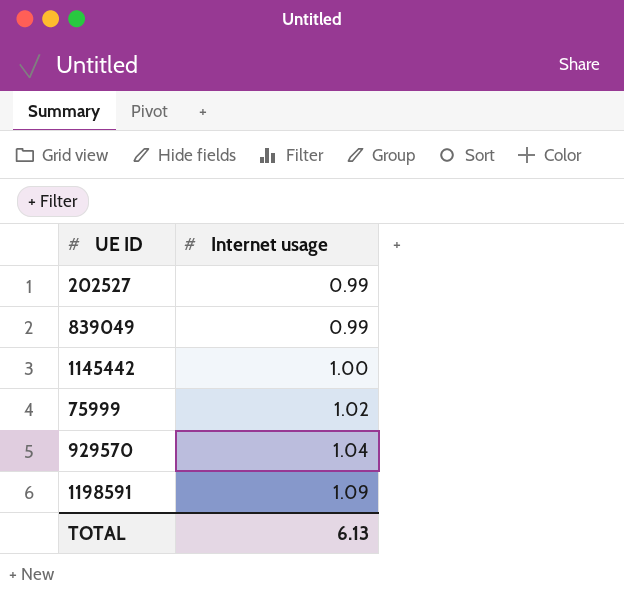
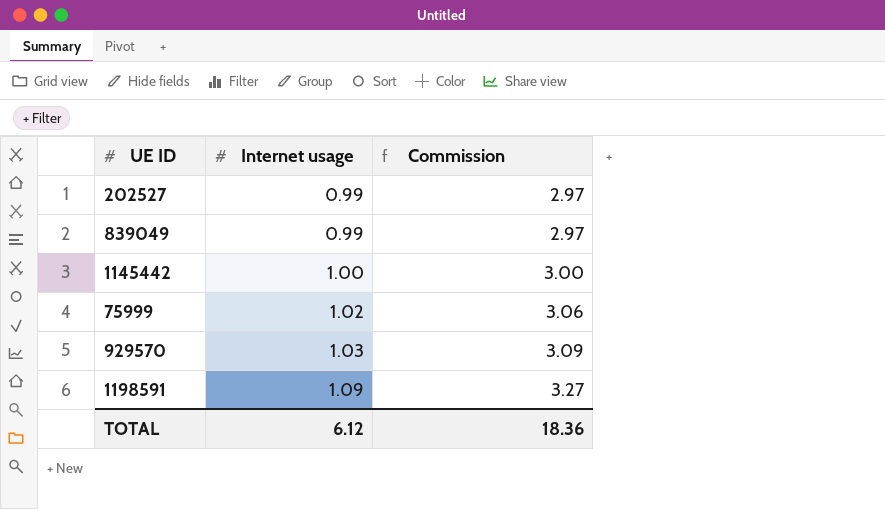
column Commission | formula: none -> [Internet usage] * 3
929570 | Internet usage: 1.04 -> 1.03
TOTAL | Internet usage: 6.13 -> 6.12

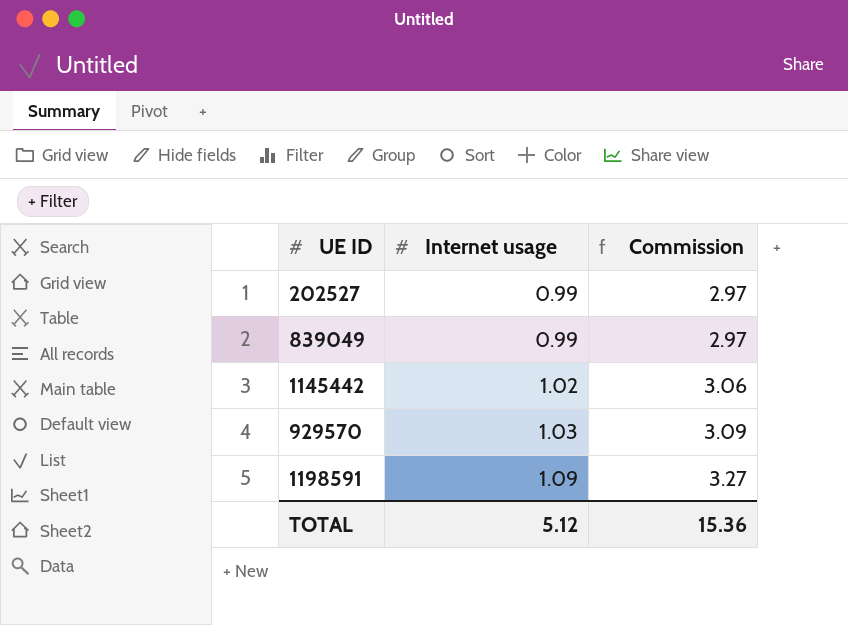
row 75999: 1.02 | 3.06 -> none
1145442 | Internet usage: 1.00 -> 1.02
1145442 | Commission: 3.00 -> 3.06
TOTAL | Internet usage: 6.12 -> 5.12
TOTAL | Commission: 18.36 -> 15.36

